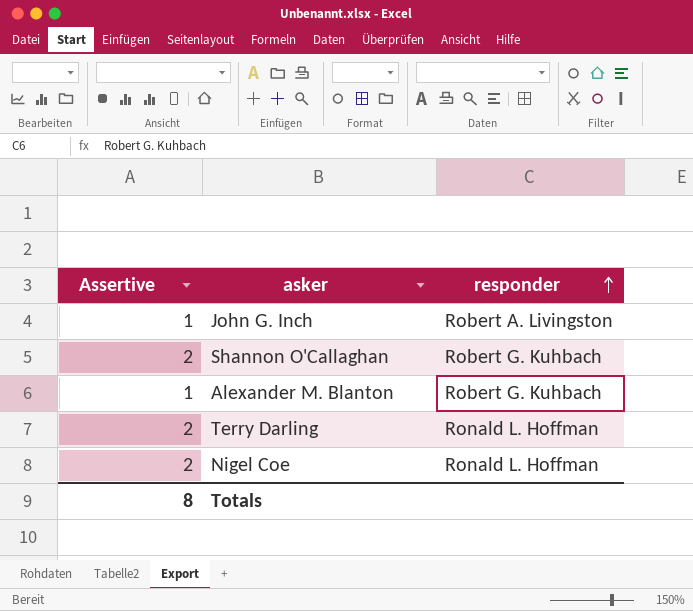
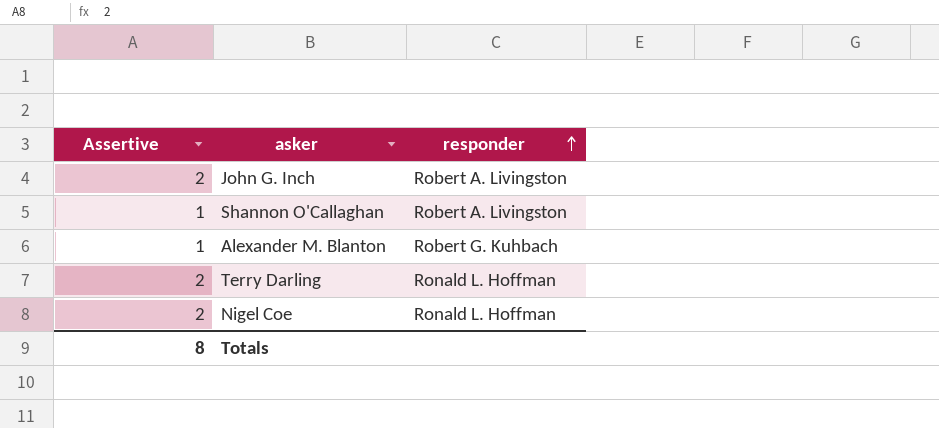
John G. Inch | Assertive: 1 -> 2
Shannon O'Callaghan | Assertive: 2 -> 1
Shannon O'Callaghan | responder: Robert G. Kuhbach -> Robert A. Livingston

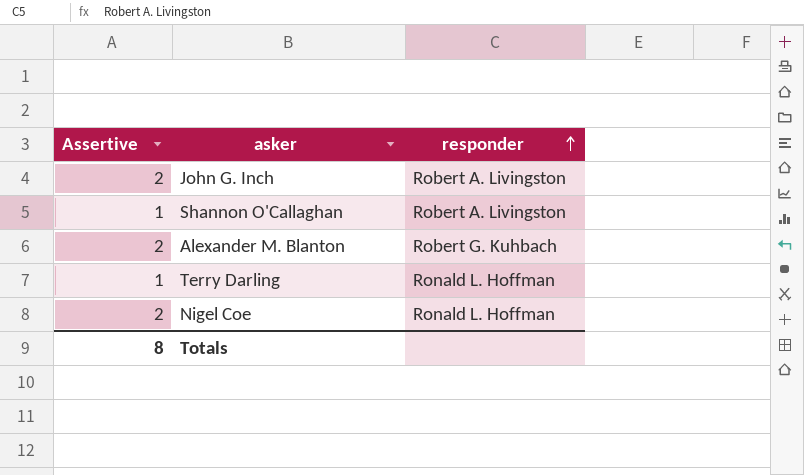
Alexander M. Blanton | Assertive: 1 -> 2
Terry Darling | Assertive: 2 -> 1

